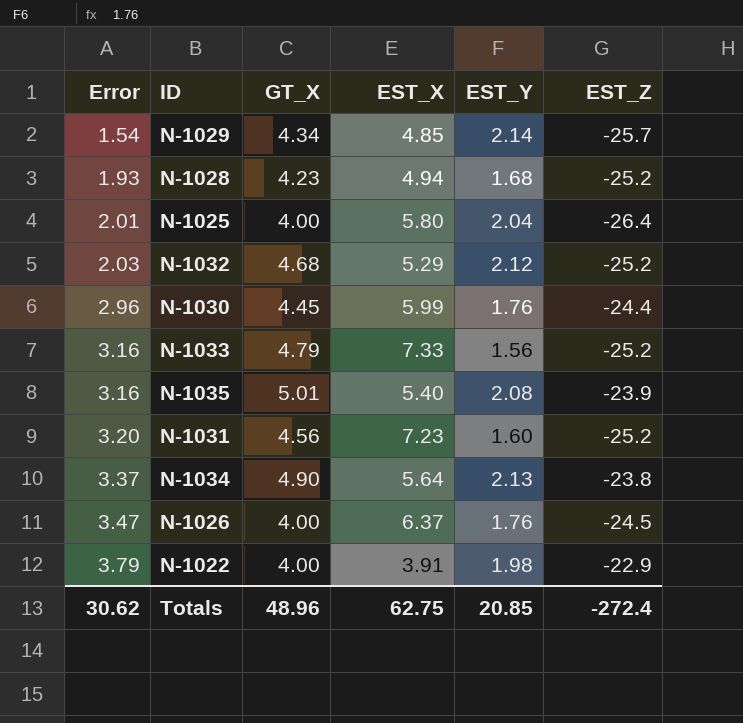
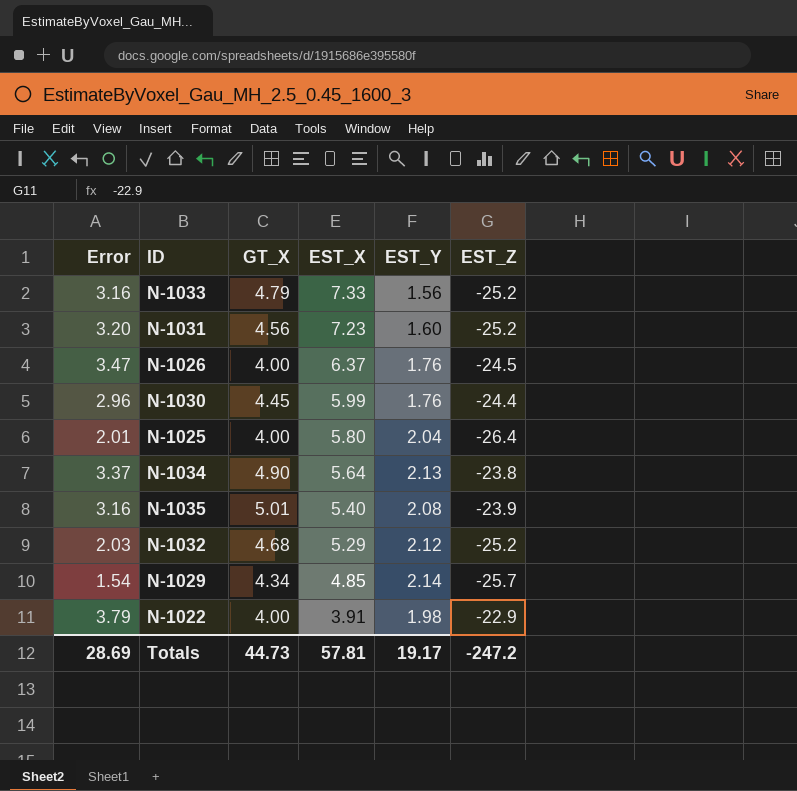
row order: Error ascending -> EST_X descending
row N-1028: 1.93 | 4.23 | 4.94 | 1.68 | -25.2 -> none
Totals | Error: 30.62 -> 28.69
Totals | GT_X: 48.96 -> 44.73
Totals | EST_X: 62.75 -> 57.81
Totals | EST_Y: 20.85 -> 19.17
Totals | EST_Z: -272.4 -> -247.2

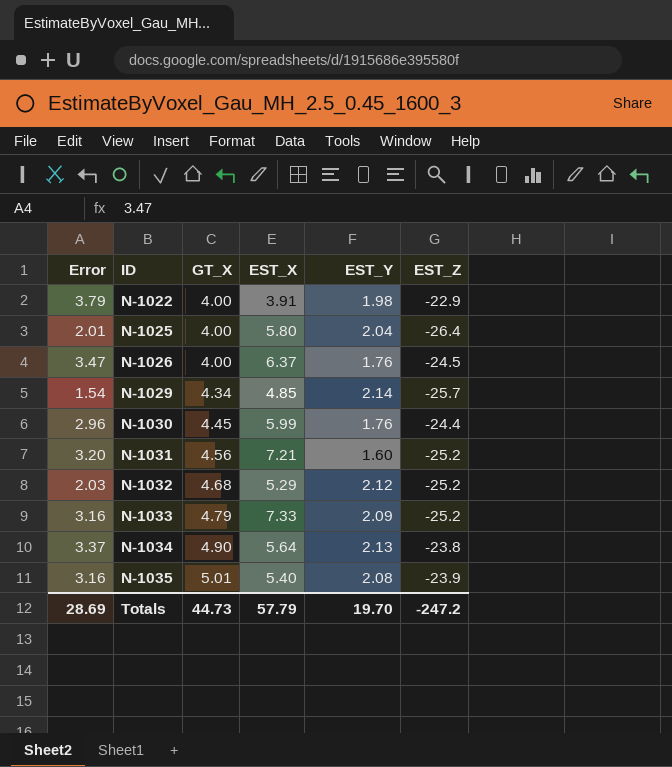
row order: EST_X descending -> ID ascending
N-1031 | EST_X: 7.23 -> 7.21
N-1033 | EST_Y: 1.56 -> 2.09
Totals | EST_X: 57.81 -> 57.79
Totals | EST_Y: 19.17 -> 19.70

